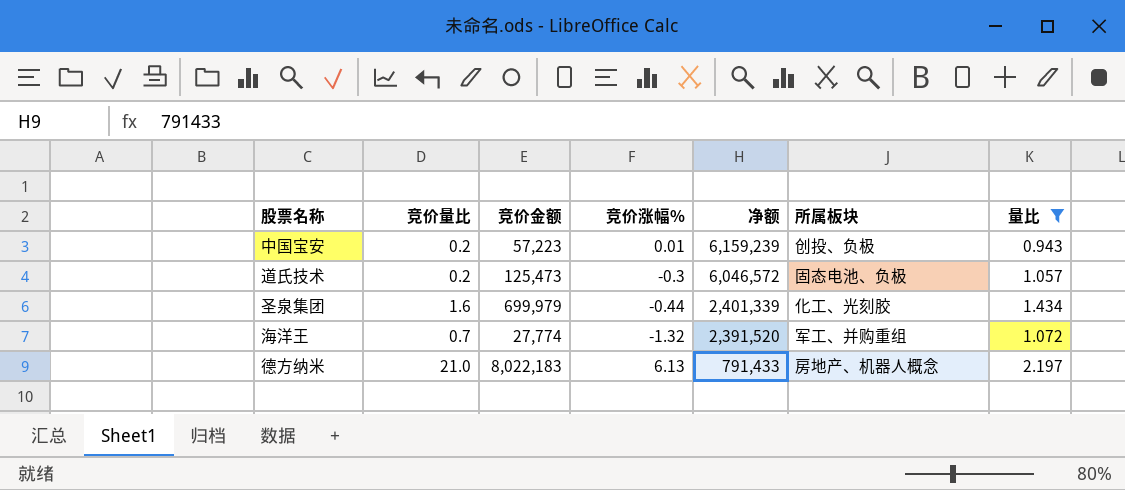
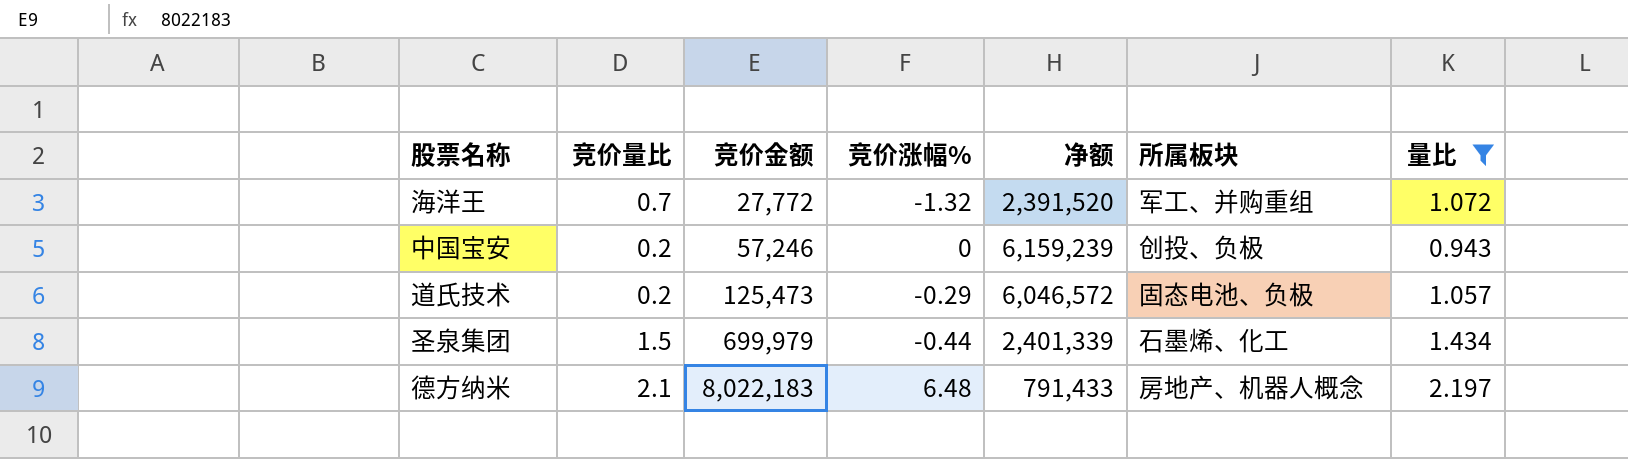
row order: 净额 descending -> 竞价金额 ascending
海洋王 | 竞价金额: 27,774 -> 27,772
中国宝安 | 竞价金额: 57,223 -> 57,246
中国宝安 | 竞价涨幅%: 0.01 -> 0
道氏技术 | 竞价涨幅%: -0.3 -> -0.29
圣泉集团 | 竞价量比: 1.6 -> 1.5
圣泉集团 | 所属板块: 化工、光刻胶 -> 石墨烯、化工
德方纳米 | 竞价量比: 21.0 -> 2.1
德方纳米 | 竞价涨幅%: 6.13 -> 6.48

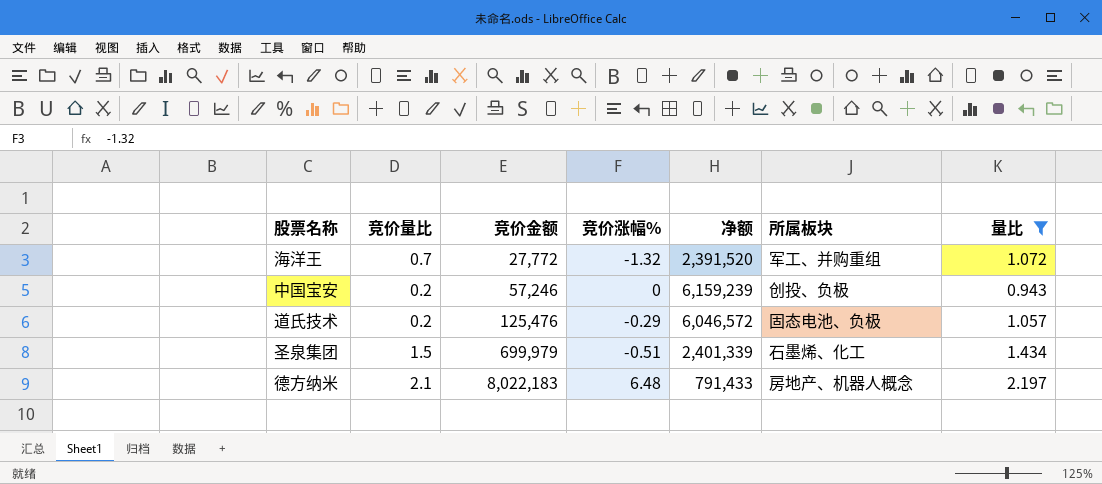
道氏技术 | 竞价金额: 125,473 -> 125,476
圣泉集团 | 竞价涨幅%: -0.44 -> -0.51

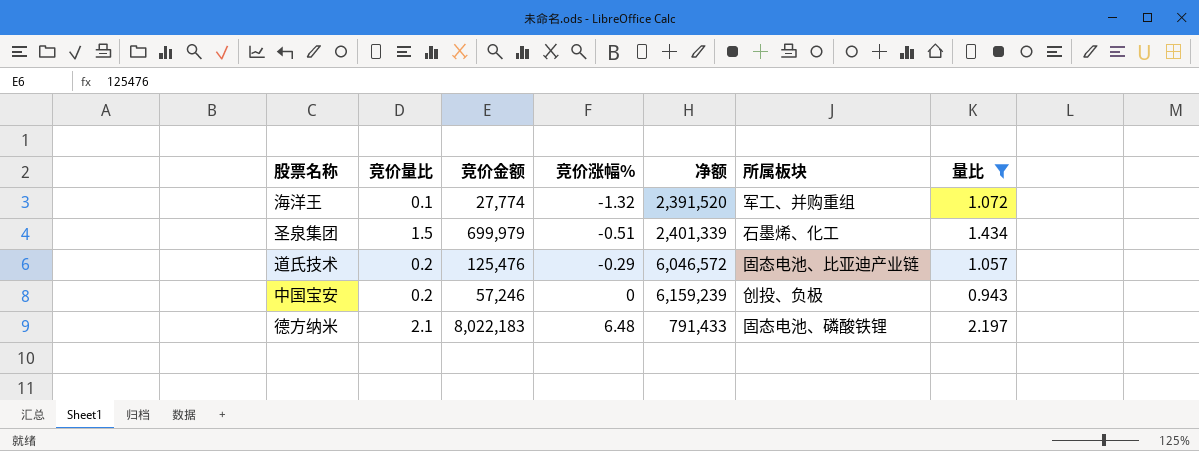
row order: 竞价金额 ascending -> 竞价涨幅% ascending
海洋王 | 竞价量比: 0.7 -> 0.1
海洋王 | 竞价金额: 27,772 -> 27,774
道氏技术 | 所属板块: 固态电池、负极 -> 固态电池、比亚迪产业链
德方纳米 | 所属板块: 房地产、机器人概念 -> 固态电池、磷酸铁锂

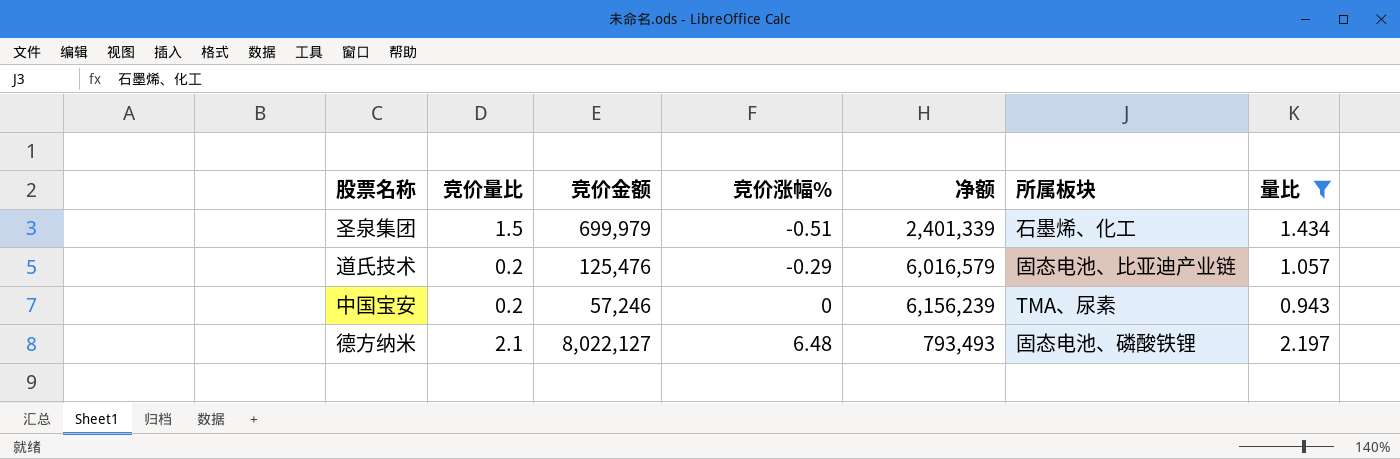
row 海洋王: 0.1 | 27,774 | -1.32 | 2,391,520 | 军工、并购重组 | 1.072 -> none
道氏技术 | 净额: 6,046,572 -> 6,016,579
中国宝安 | 净额: 6,159,239 -> 6,156,239
中国宝安 | 所属板块: 创投、负极 -> TMA、尿素
德方纳米 | 竞价金额: 8,022,183 -> 8,022,127
德方纳米 | 净额: 791,433 -> 793,493

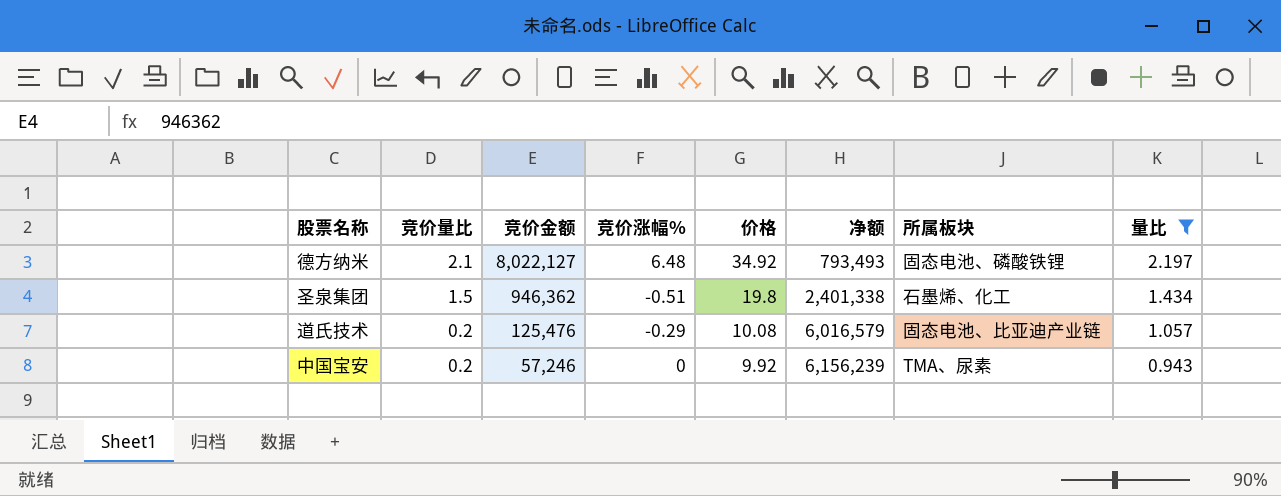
row order: 竞价涨幅% ascending -> 竞价量比 descending
column 价格 | position: none -> 5
圣泉集团 | 竞价金额: 699,979 -> 946,362
圣泉集团 | 净额: 2,401,339 -> 2,401,338

